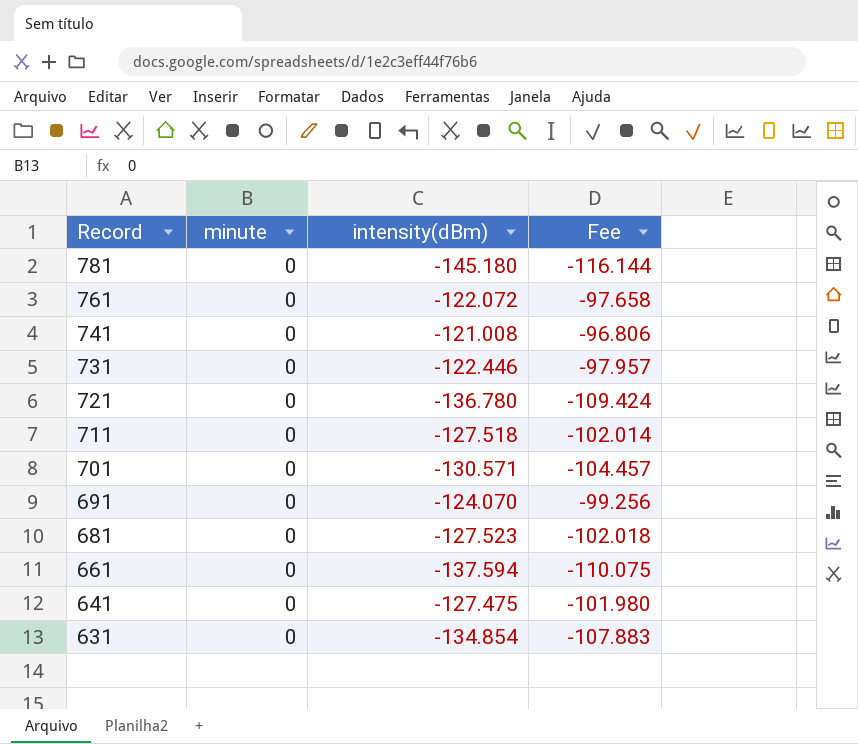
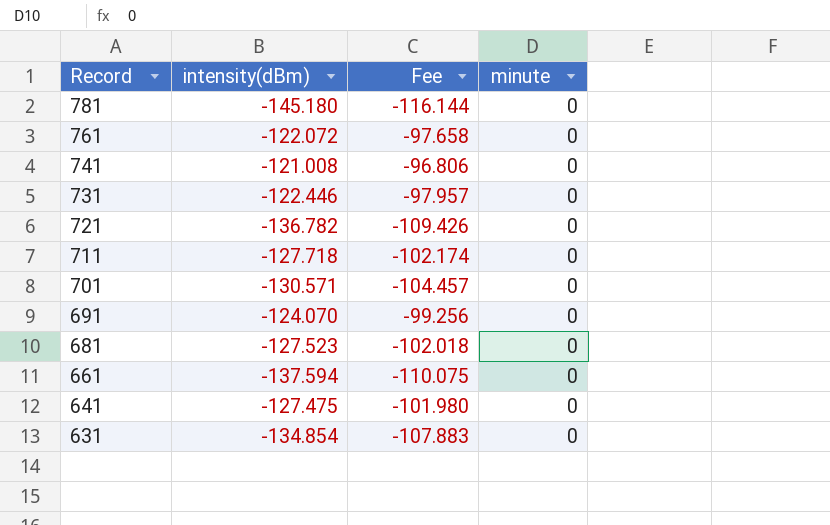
column minute | position: 2 -> 4
721 | intensity(dBm): -136.780 -> -136.782
721 | Fee: -109.424 -> -109.426
711 | intensity(dBm): -127.518 -> -127.718
711 | Fee: -102.014 -> -102.174

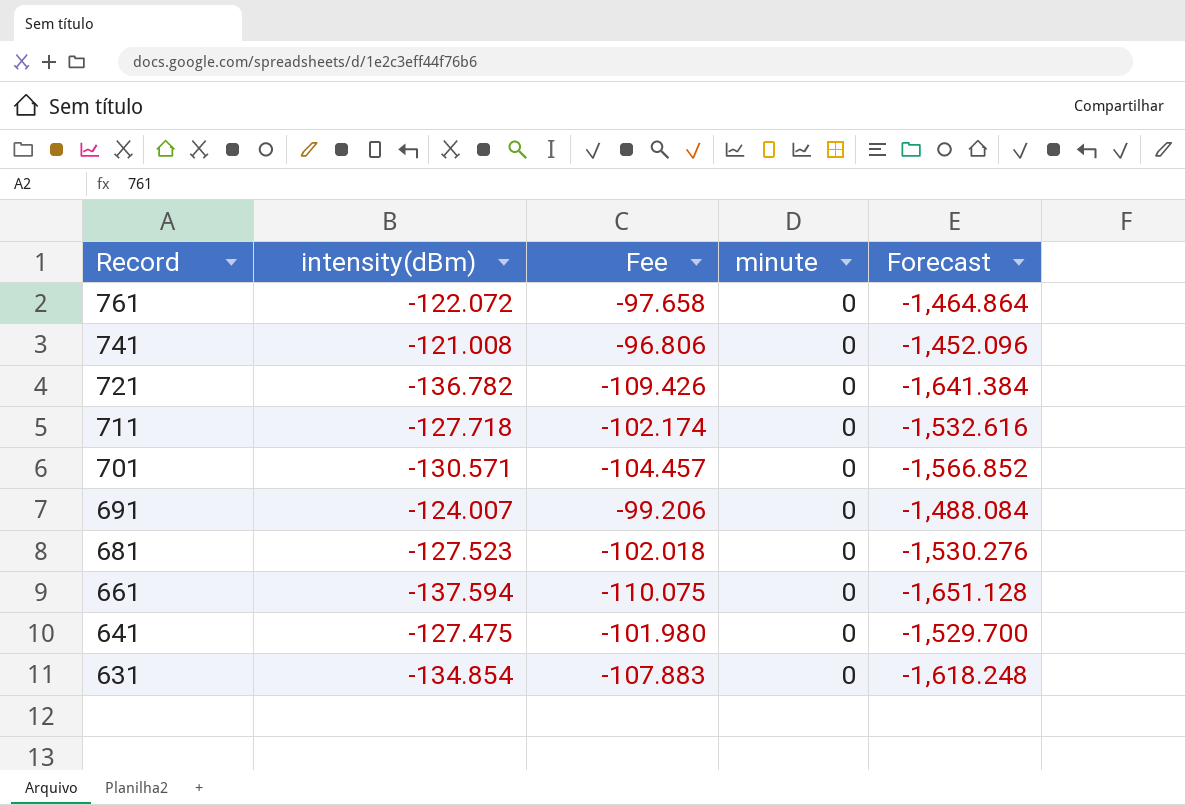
column Forecast | formula: none -> [intensity(dBm)] * 12
row 781: -145.180 | -116.144 | 0 -> none
row 731: -122.446 | -97.957 | 0 -> none
691 | intensity(dBm): -124.070 -> -124.007
691 | Fee: -99.256 -> -99.206

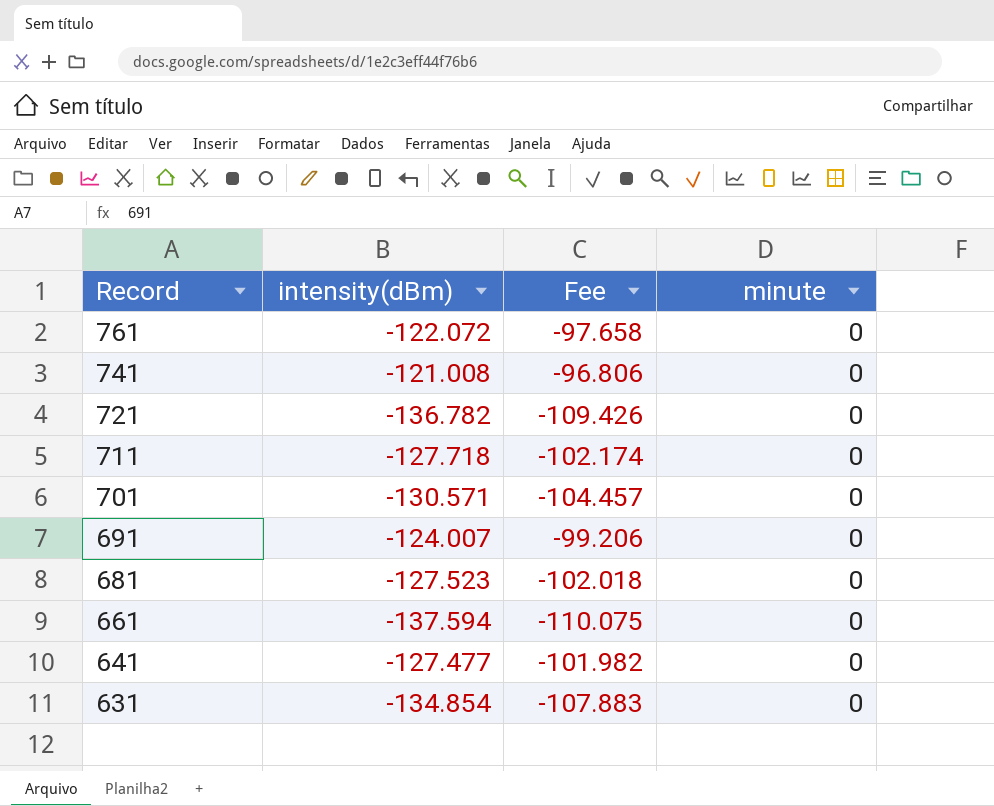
column Forecast | formula: [intensity(dBm)] * 12 -> none
641 | intensity(dBm): -127.475 -> -127.477
641 | Fee: -101.980 -> -101.982

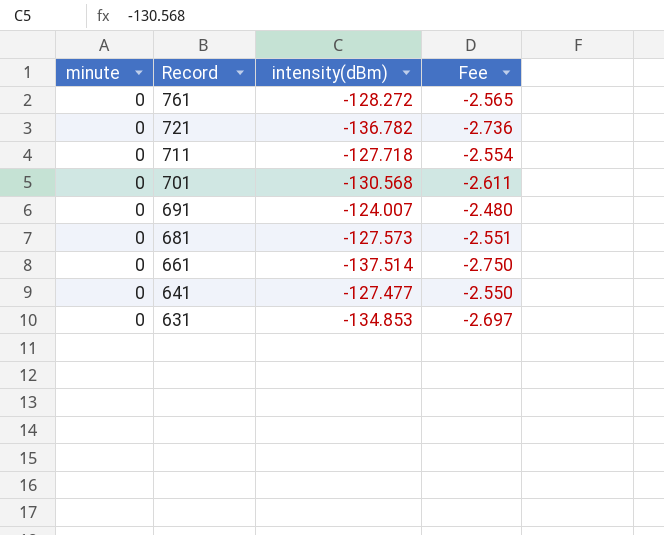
column minute | position: 4 -> 1
column Fee | formula: [intensity(dBm)] * 0.8 -> [intensity(dBm)] * 0.02
row 741: -121.008 | -96.806 | 0 -> none
761 | intensity(dBm): -122.072 -> -128.272
701 | intensity(dBm): -130.571 -> -130.568
681 | intensity(dBm): -127.523 -> -127.573
661 | intensity(dBm): -137.594 -> -137.514
631 | intensity(dBm): -134.854 -> -134.853

